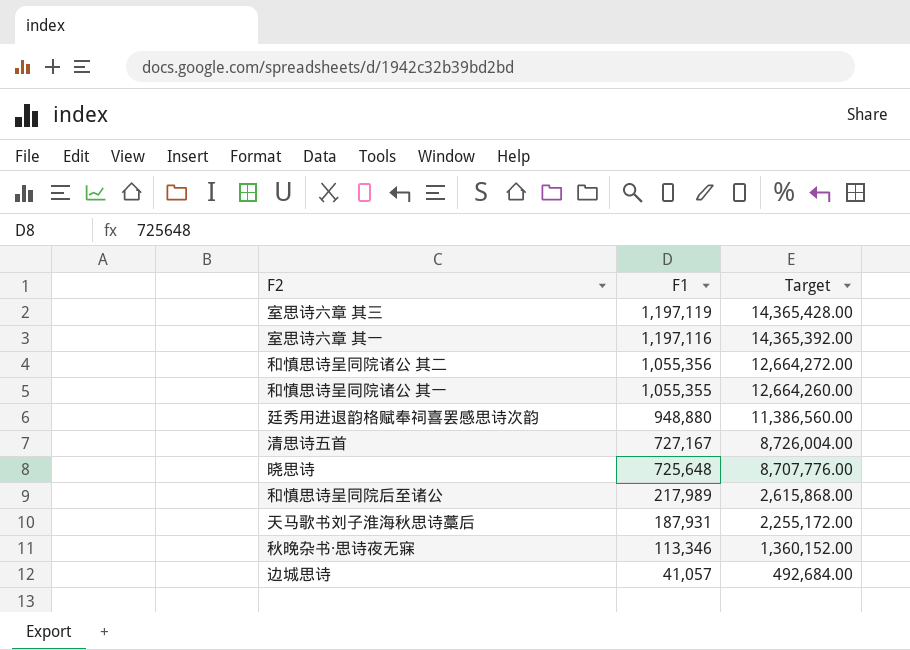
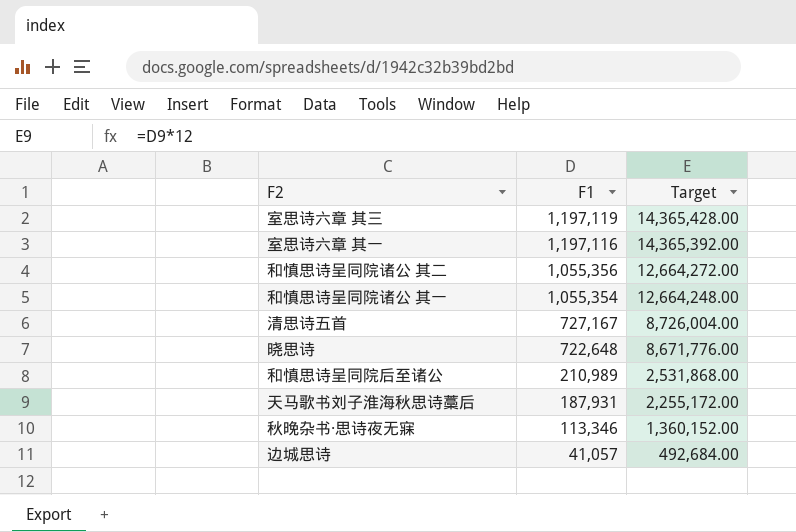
row 廷秀用进退韵格赋奉祠喜罢感思诗次韵: 948,880 | 11,386,560.00 -> none
和慎思诗呈同院诸公 其一 | F1: 1,055,355 -> 1,055,354
和慎思诗呈同院诸公 其一 | Target: 12,664,260.00 -> 12,664,248.00
晓思诗 | F1: 725,648 -> 722,648
晓思诗 | Target: 8,707,776.00 -> 8,671,776.00
和慎思诗呈同院后至诸公 | F1: 217,989 -> 210,989
和慎思诗呈同院后至诸公 | Target: 2,615,868.00 -> 2,531,868.00

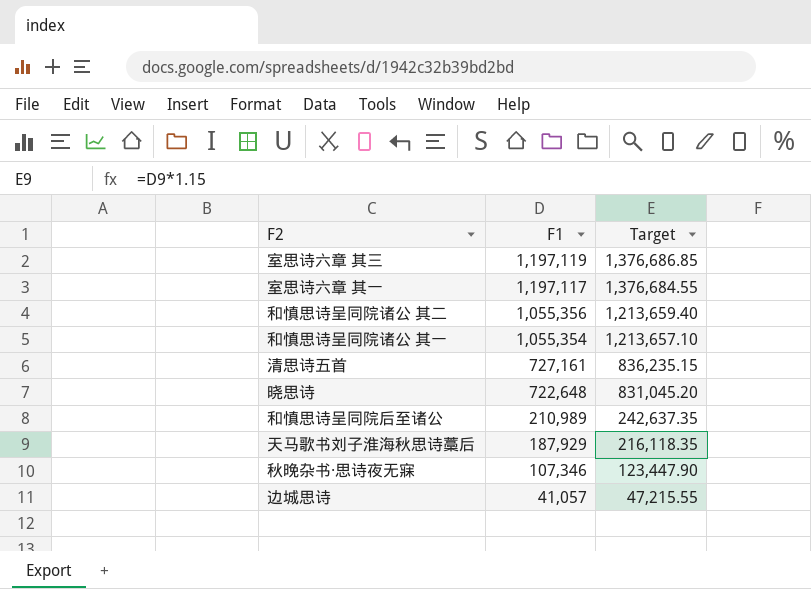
column Target | formula: [F1] * 12 -> [F1] * 1.15
室思诗六章 其一 | F1: 1,197,116 -> 1,197,117
清思诗五首 | F1: 727,167 -> 727,161
天马歌书刘子淮海秋思诗藁后 | F1: 187,931 -> 187,929
秋晚杂书·思诗夜无寐 | F1: 113,346 -> 107,346

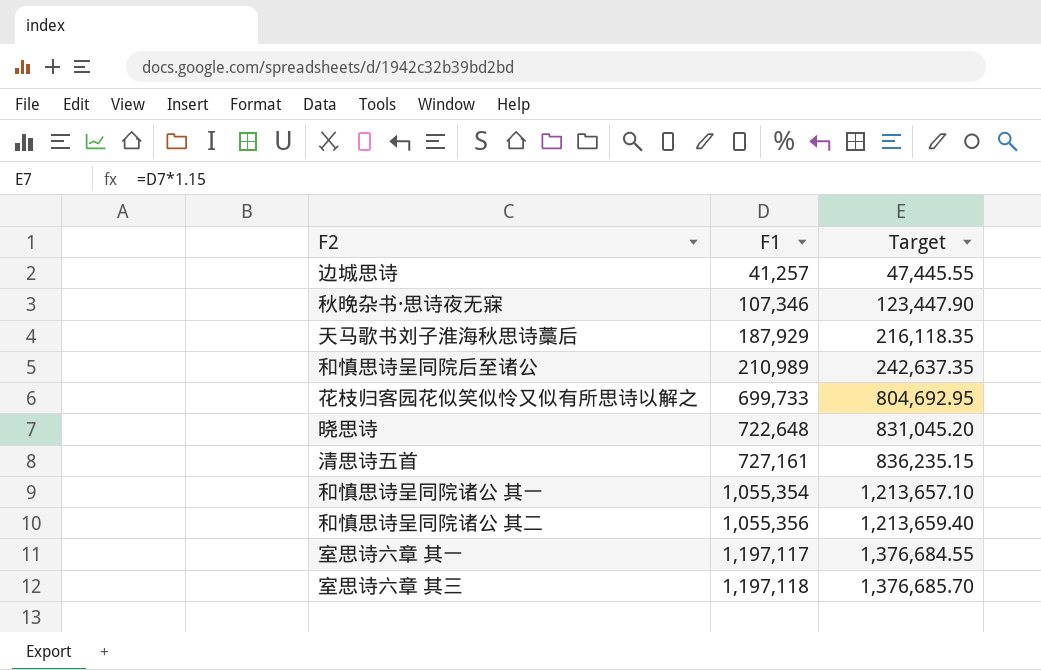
row order: F1 descending -> F1 ascending
边城思诗 | F1: 41,057 -> 41,257
边城思诗 | Target: 47,215.55 -> 47,445.55
row 花枝归客园花似笑似怜又似有所思诗以解之: none -> 699,733 | 804,692.95
室思诗六章 其三 | F1: 1,197,119 -> 1,197,118
室思诗六章 其三 | Target: 1,376,686.85 -> 1,376,685.70

